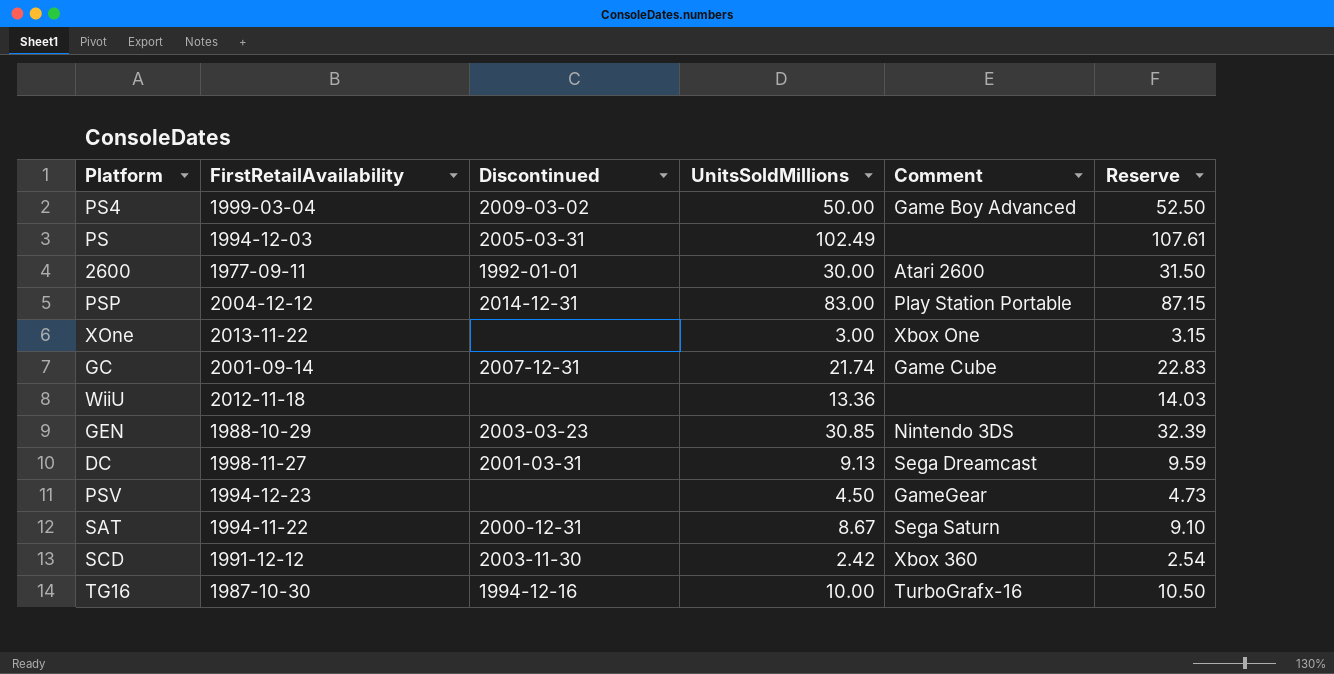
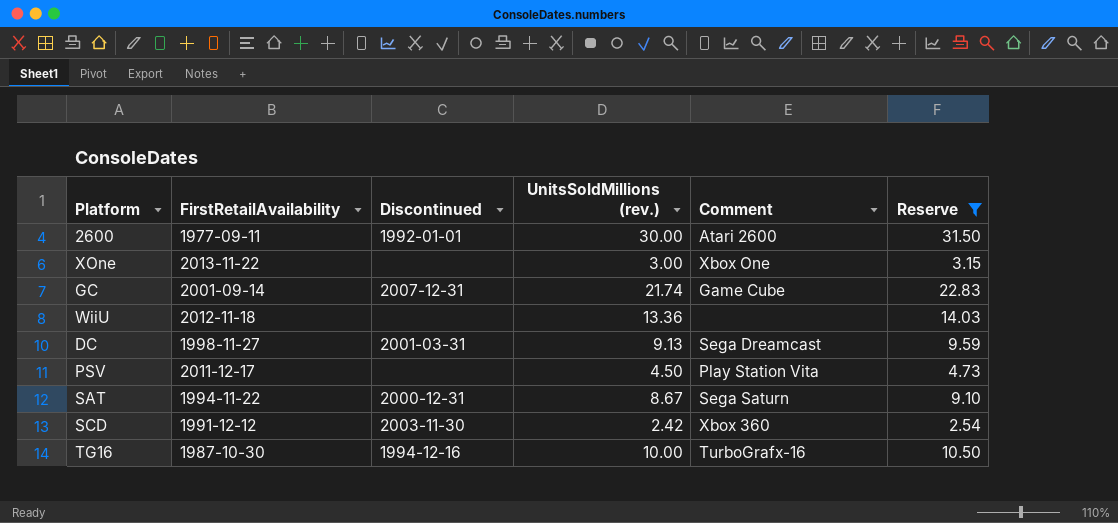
filter: none -> Reserve <= 31.50
column name: UnitsSoldMillions -> UnitsSoldMillions (rev.)
PSV | FirstRetailAvailability: 1994-12-23 -> 2011-12-17
PSV | Comment: GameGear -> Play Station Vita

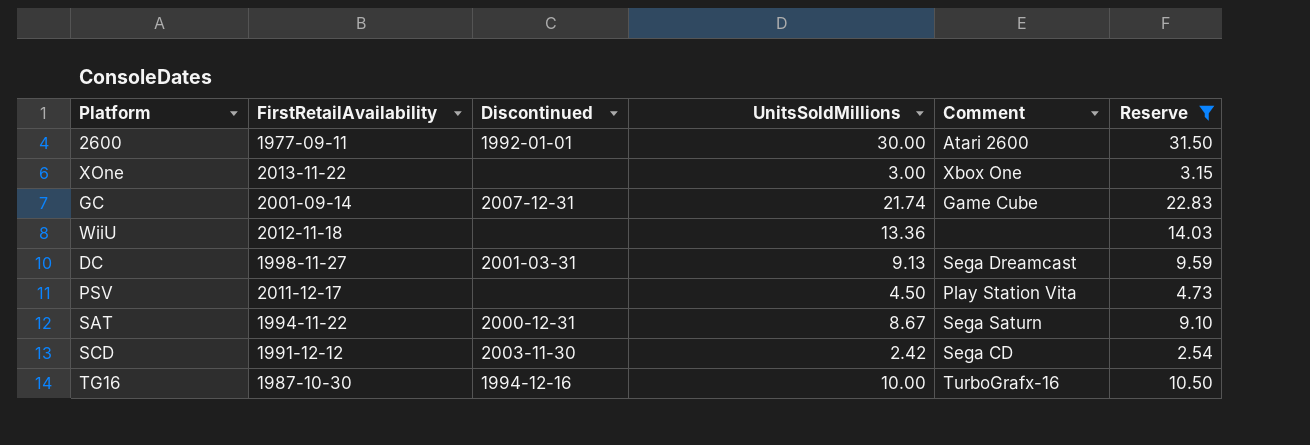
column name: UnitsSoldMillions (rev.) -> UnitsSoldMillions
SCD | Comment: Xbox 360 -> Sega CD

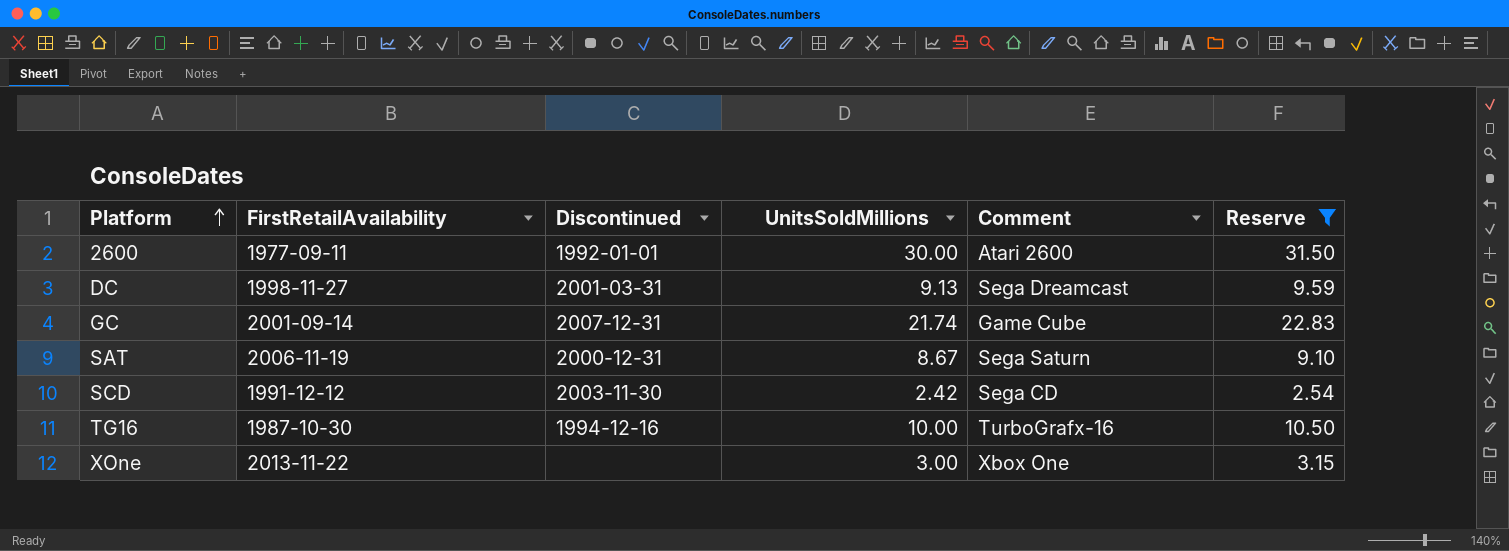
row order: none -> Platform ascending
row WiiU: 2012-11-18 | none | 13.36 | none | 14.03 -> none
row PSV: 2011-12-17 | none | 4.50 | Play Station Vita | 4.73 -> none
SAT | FirstRetailAvailability: 1994-11-22 -> 2006-11-19

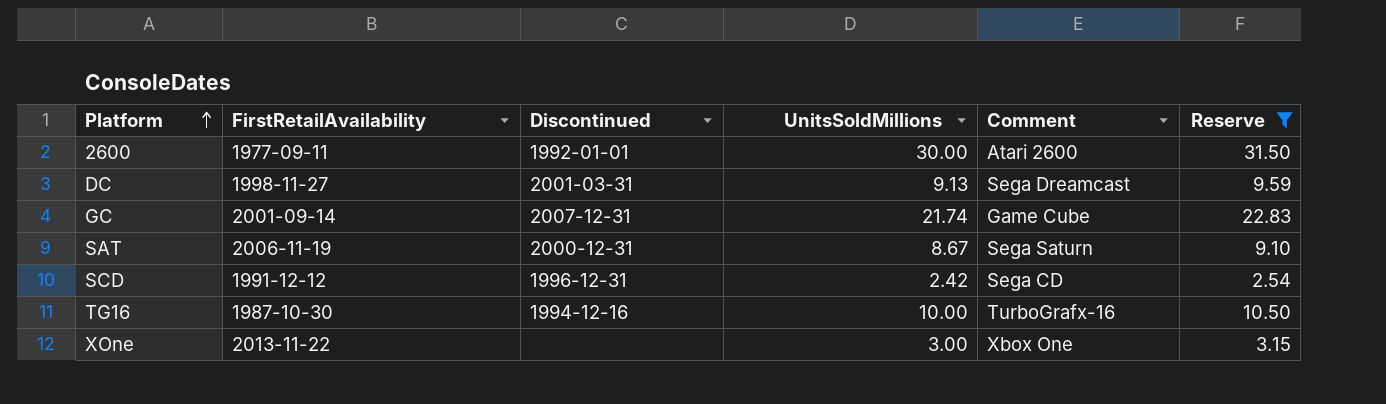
SCD | Discontinued: 2003-11-30 -> 1996-12-31

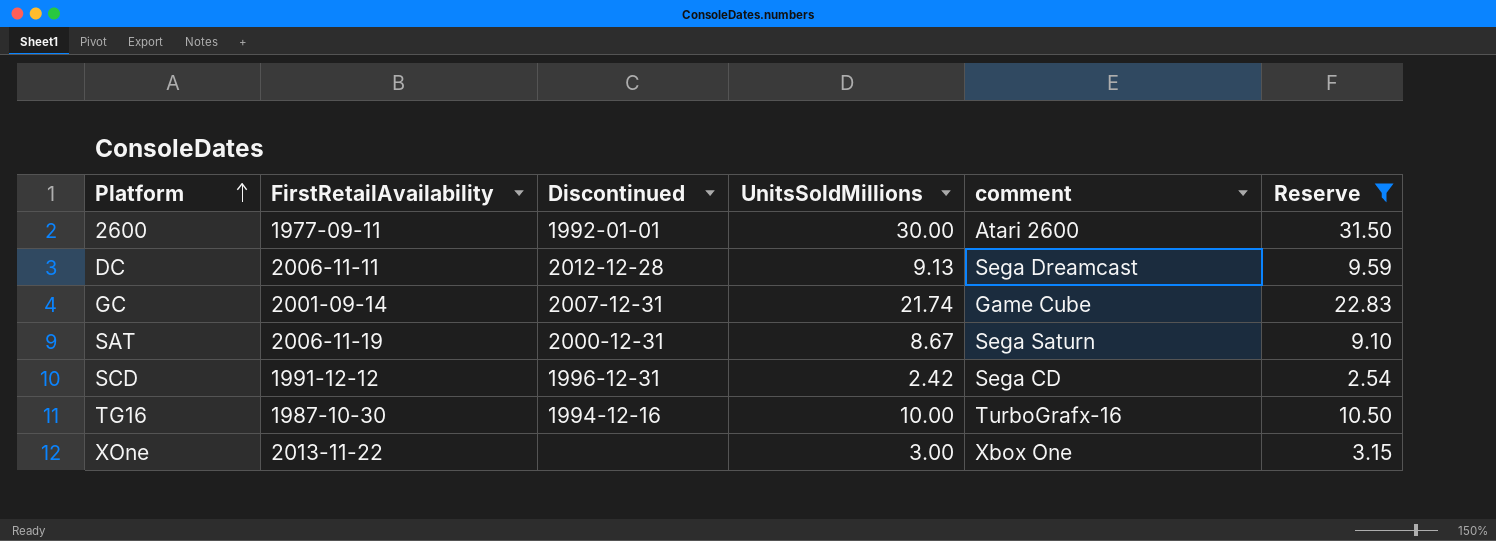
column name: Comment -> comment
DC | FirstRetailAvailability: 1998-11-27 -> 2006-11-11
DC | Discontinued: 2001-03-31 -> 2012-12-28

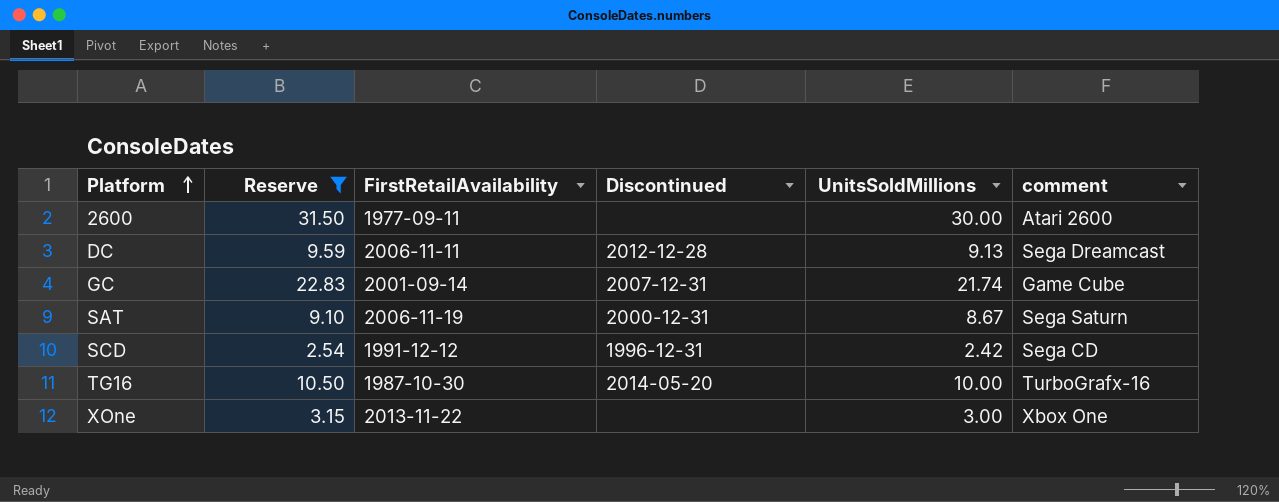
column Reserve | position: 6 -> 2
2600 | Discontinued: 1992-01-01 -> none
TG16 | Discontinued: 1994-12-16 -> 2014-05-20

